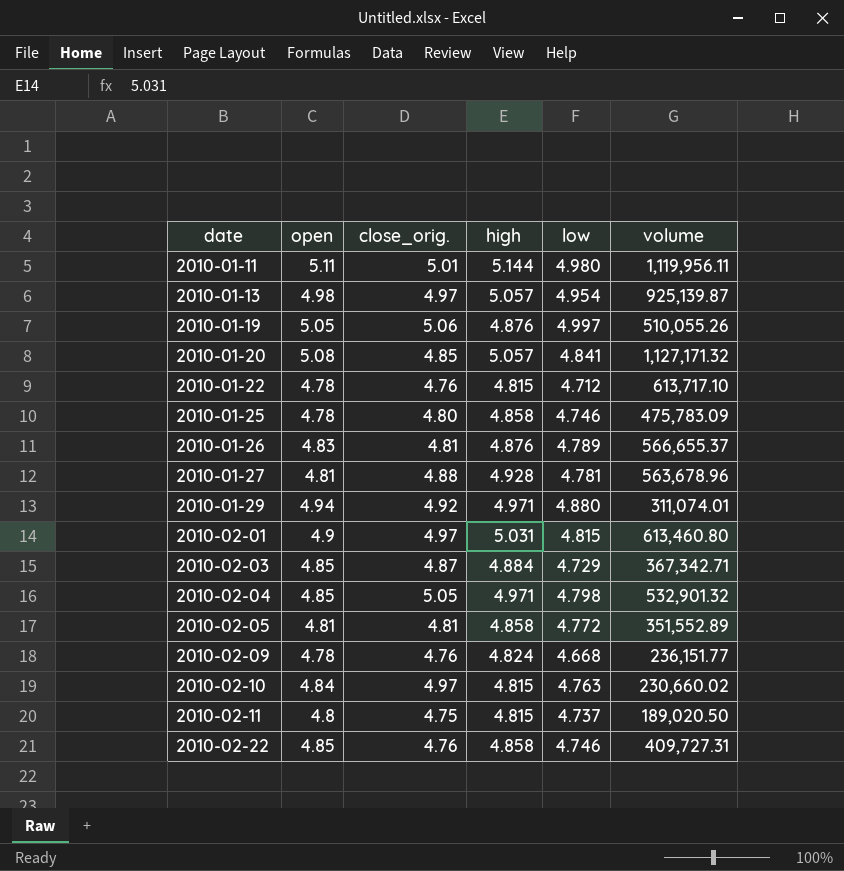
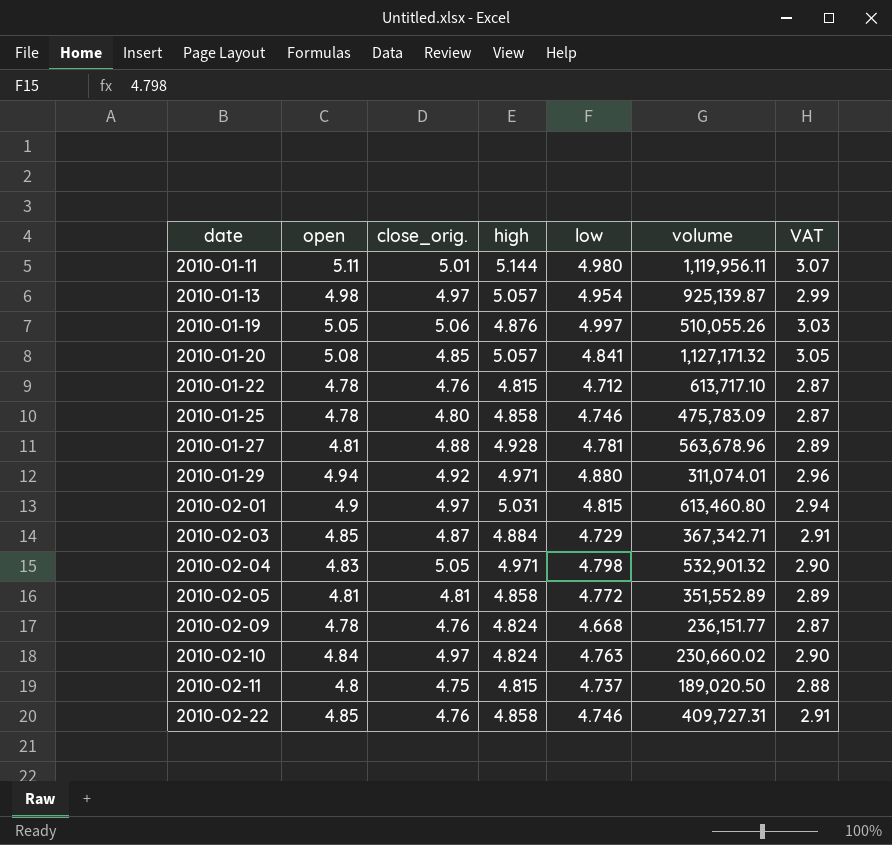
column VAT | formula: none -> [open] * 0.6
row 2010-01-26: 4.83 | 4.81 | 4.876 | 4.789 | 566,655.37 -> none
2010-02-04 | open: 4.85 -> 4.83
2010-02-10 | high: 4.815 -> 4.824

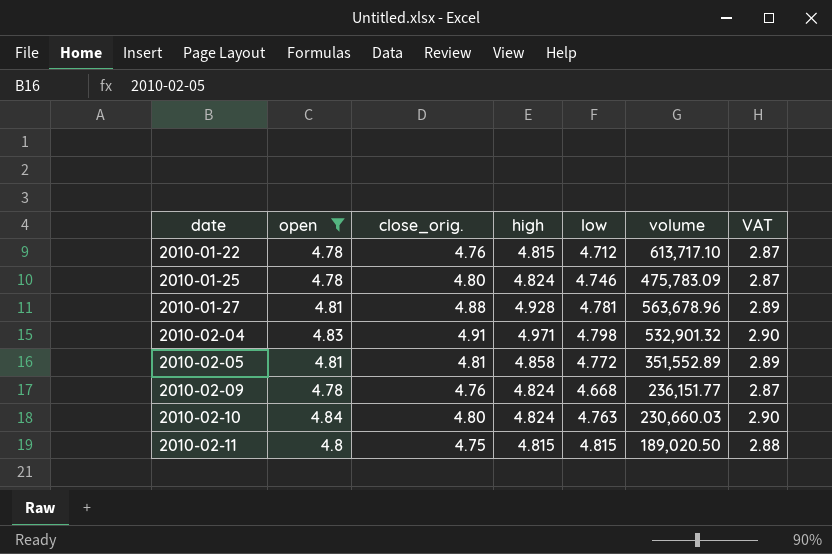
filter: none -> open <= 4.84
2010-01-25 | high: 4.858 -> 4.824
2010-02-04 | close_orig.: 5.05 -> 4.91
2010-02-10 | close_orig.: 4.97 -> 4.80
2010-02-10 | volume: 230,660.02 -> 230,660.03
2010-02-11 | low: 4.737 -> 4.815

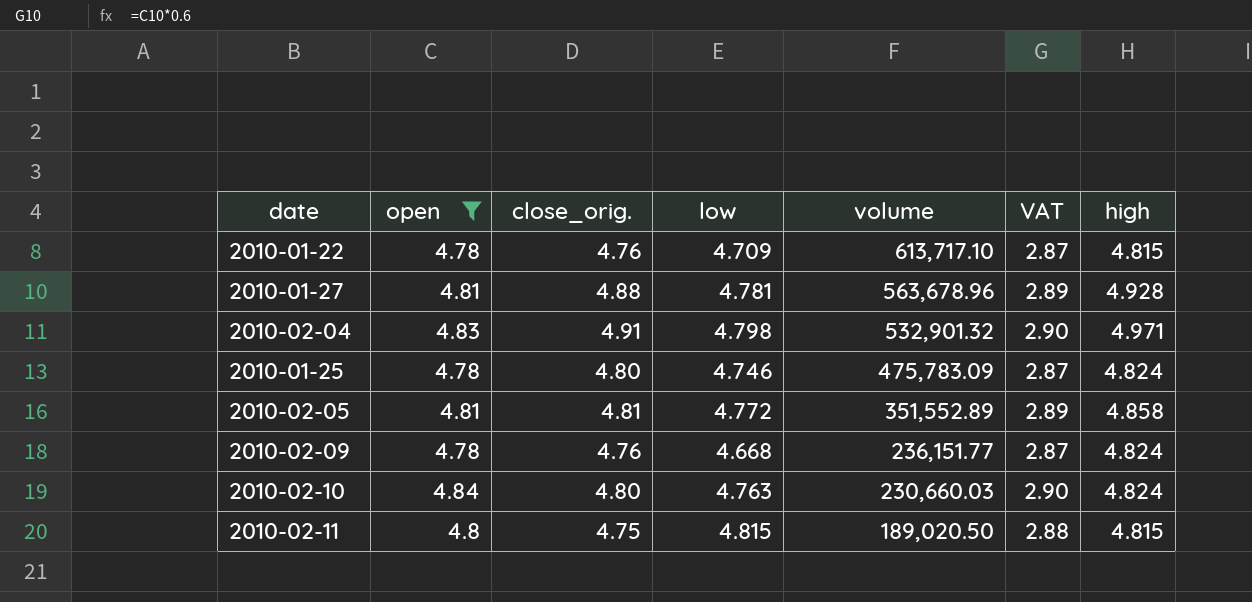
row order: date ascending -> volume descending
column high | position: 4 -> 7
2010-01-22 | low: 4.712 -> 4.709

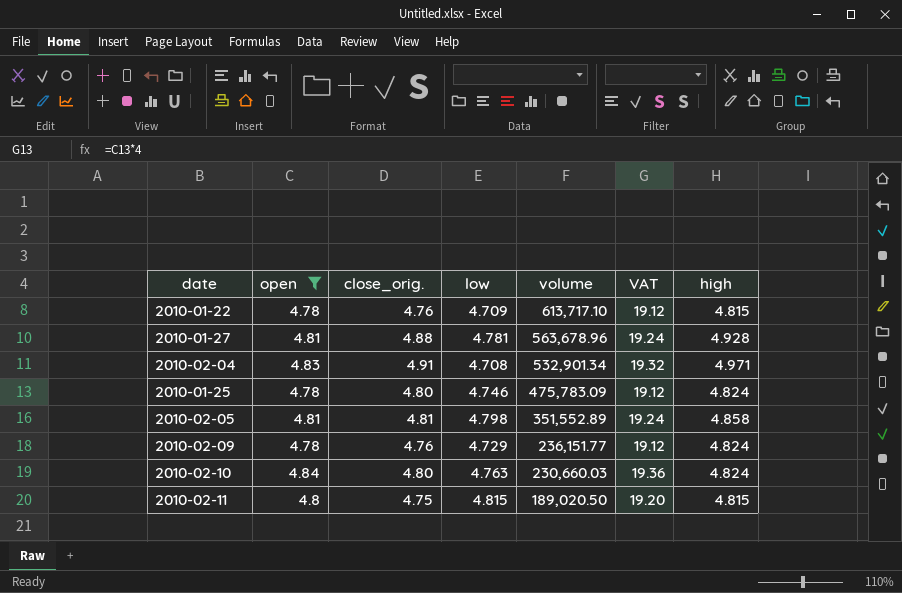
column VAT | formula: [open] * 0.6 -> [open] * 4
2010-02-04 | low: 4.798 -> 4.708
2010-02-04 | volume: 532,901.32 -> 532,901.34
2010-02-05 | low: 4.772 -> 4.798
2010-02-09 | low: 4.668 -> 4.729

